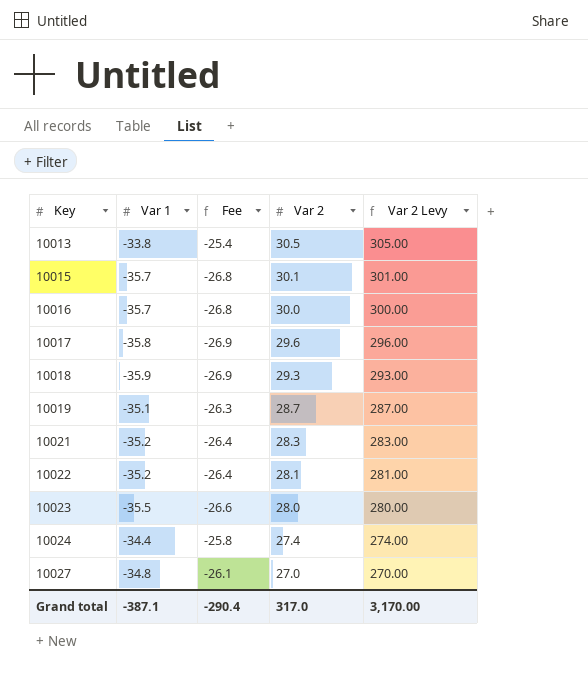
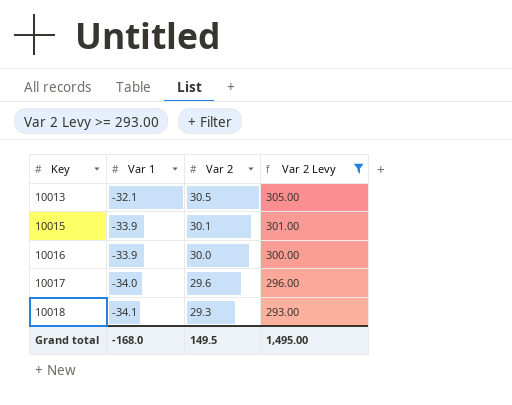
filter: none -> Var 2 Levy >= 293.00
column Fee | formula: [Var 1] * 0.75 -> none
10013 | Var 1: -33.8 -> -32.1
10015 | Var 1: -35.7 -> -33.9
10016 | Var 1: -35.7 -> -33.9
10017 | Var 1: -35.8 -> -34.0
10018 | Var 1: -35.9 -> -34.1
Grand total | Var 1: -387.1 -> -168.0
Grand total | Var 2: 317.0 -> 149.5
Grand total | Var 2 Levy: 3,170.00 -> 1,495.00

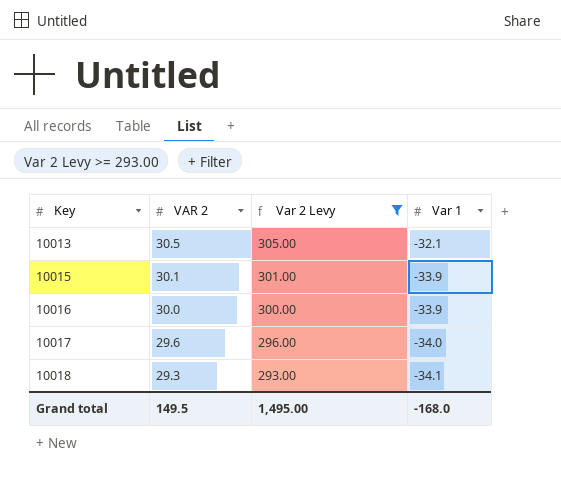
column name: Var 2 -> VAR 2
column Var 1 | position: 2 -> 4

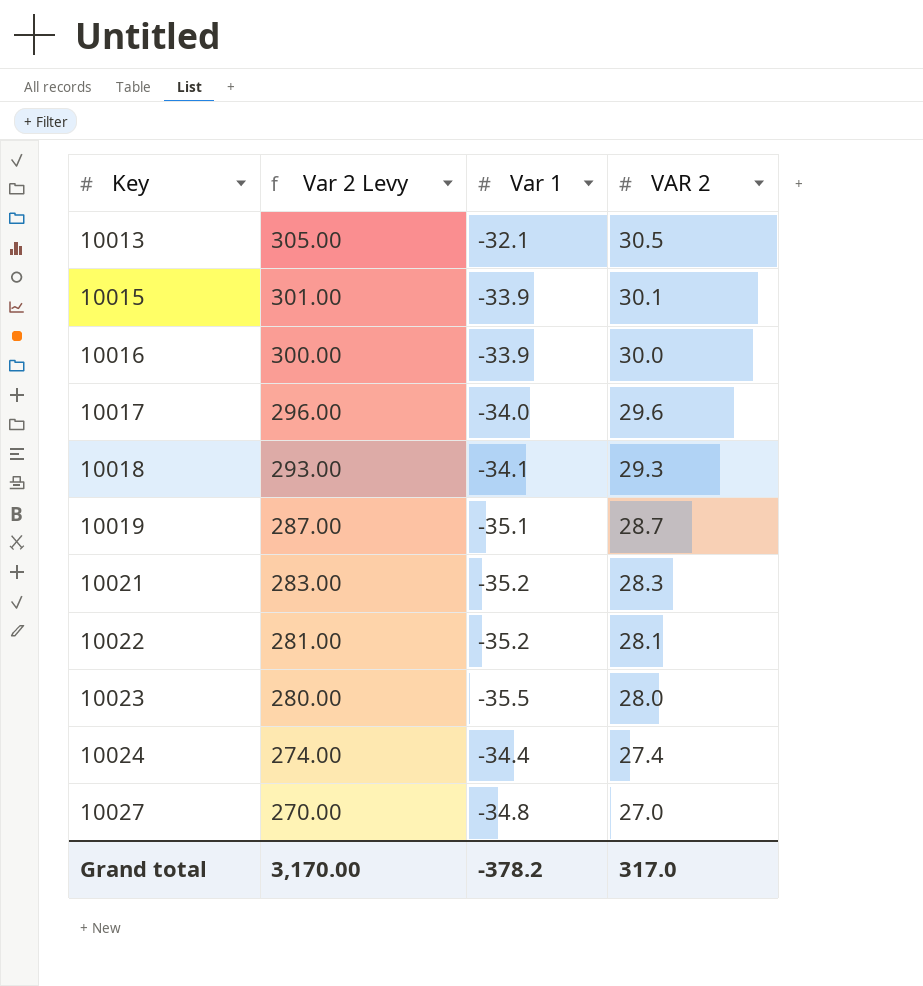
filter: Var 2 Levy >= 293.00 -> none
column VAR 2 | position: 2 -> 4
Grand total | Var 2 Levy: 1,495.00 -> 3,170.00
Grand total | Var 1: -168.0 -> -378.2
Grand total | VAR 2: 149.5 -> 317.0

